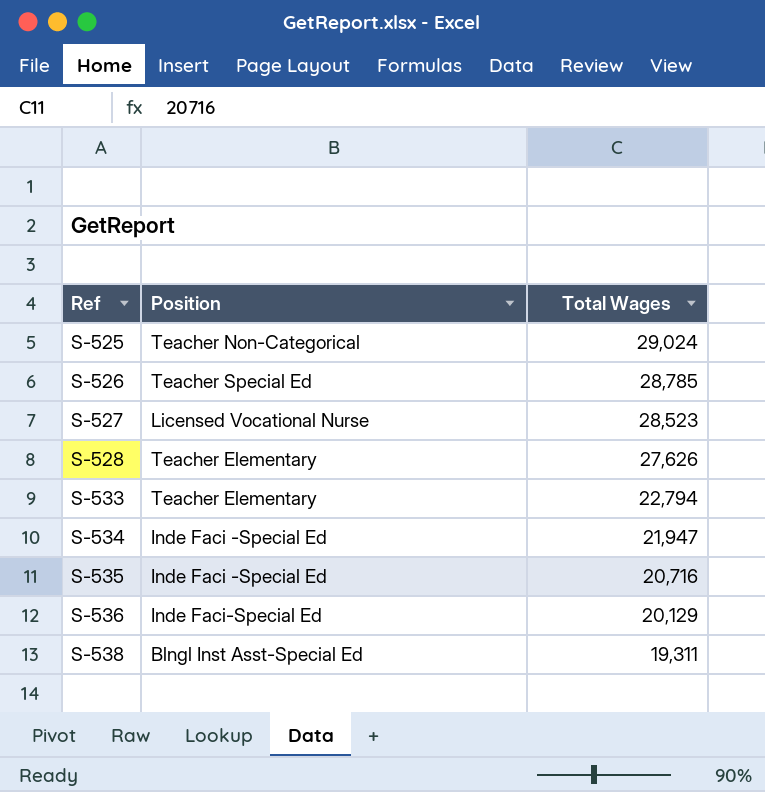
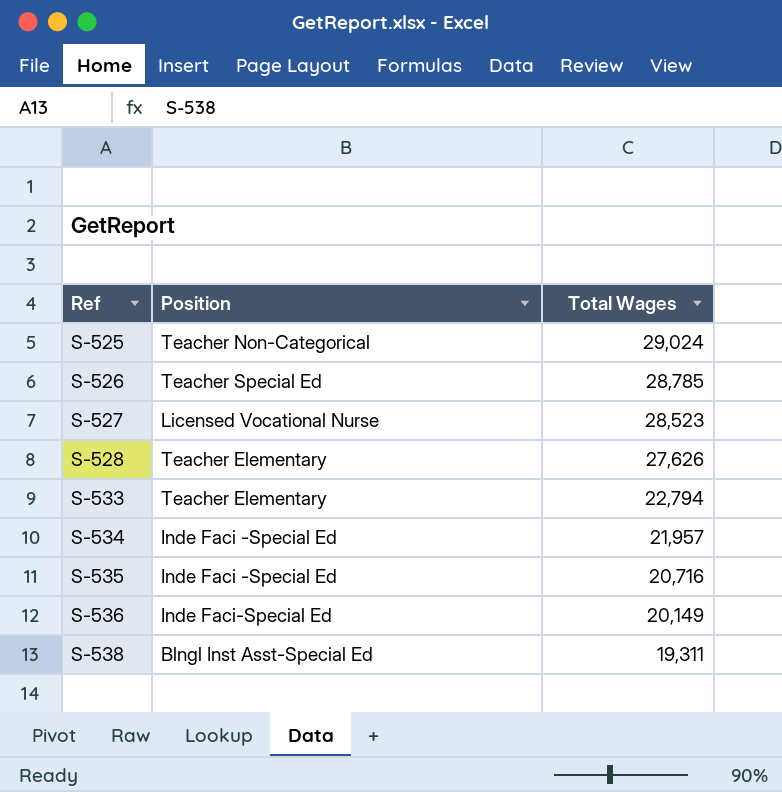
S-534 | Total Wages: 21,947 -> 21,957
S-536 | Total Wages: 20,129 -> 20,149

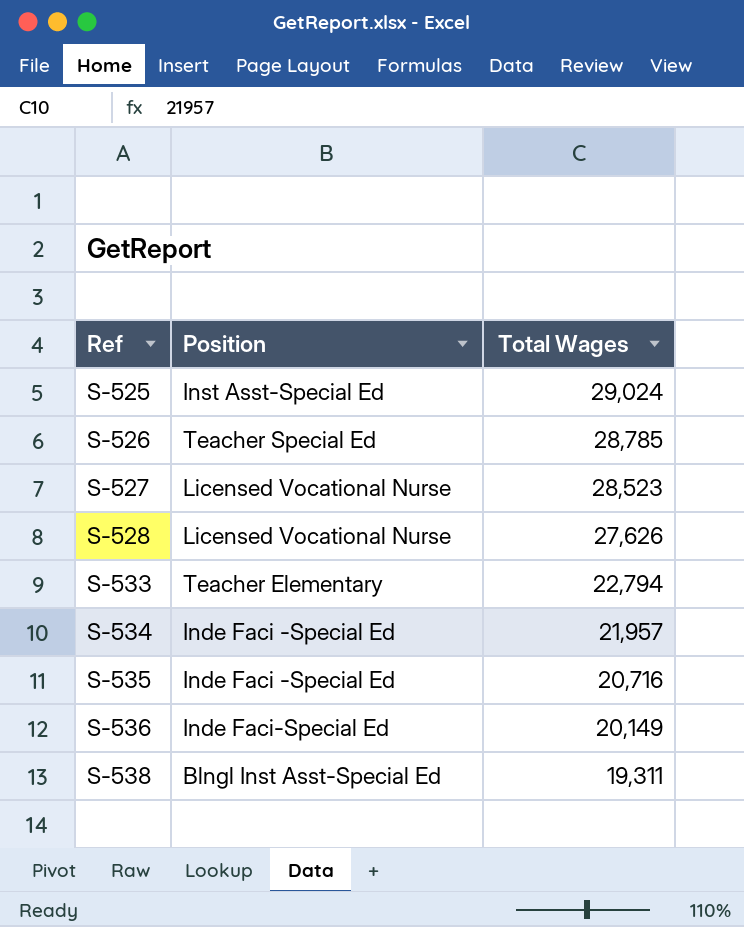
S-525 | Position: Teacher Non-Categorical -> Inst Asst-Special Ed
S-528 | Position: Teacher Elementary -> Licensed Vocational Nurse

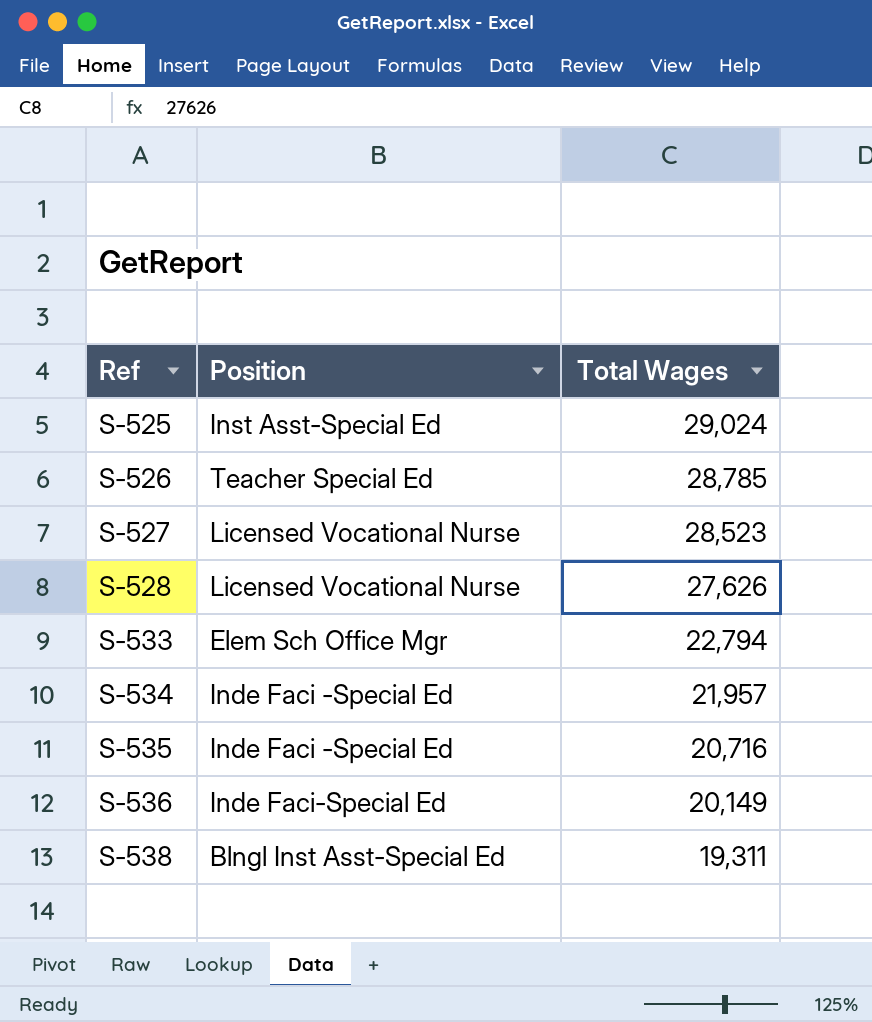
S-533 | Position: Teacher Elementary -> Elem Sch Office Mgr

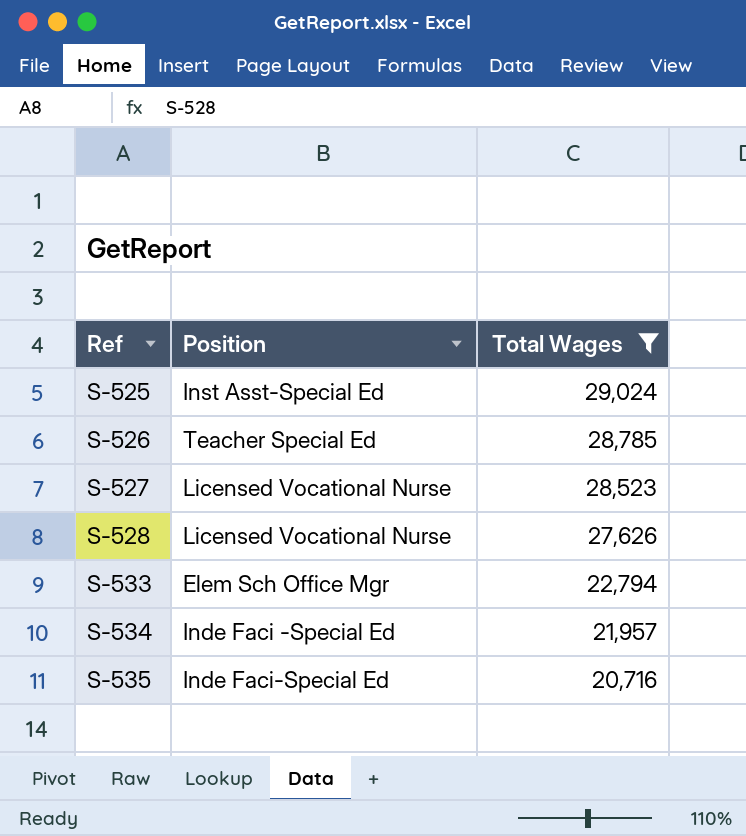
filter: none -> Total Wages >= 20,716
S-535 | Position: Inde Faci -Special Ed -> Inde Faci-Special Ed

